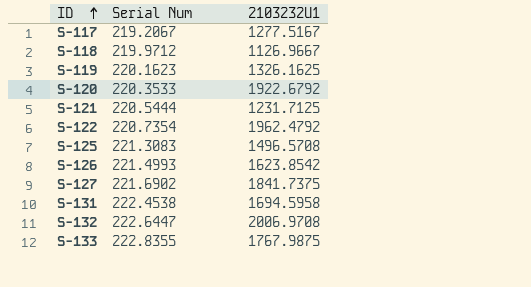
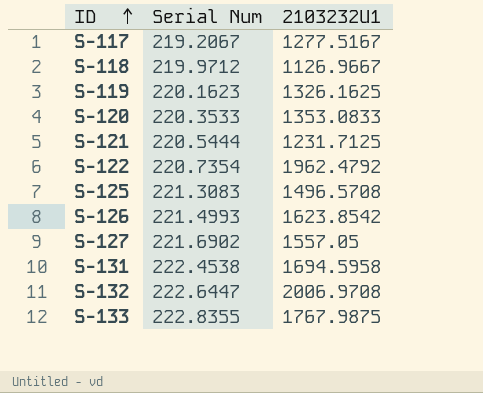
S-120 | 2103232U1: 1922.6792 -> 1353.0833
S-127 | 2103232U1: 1841.7375 -> 1557.05

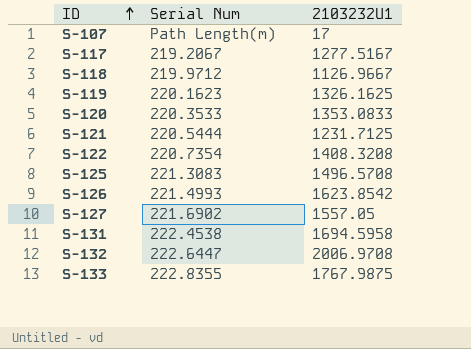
row S-107: none -> Path Length(m) | 17
S-122 | 2103232U1: 1962.4792 -> 1408.3208

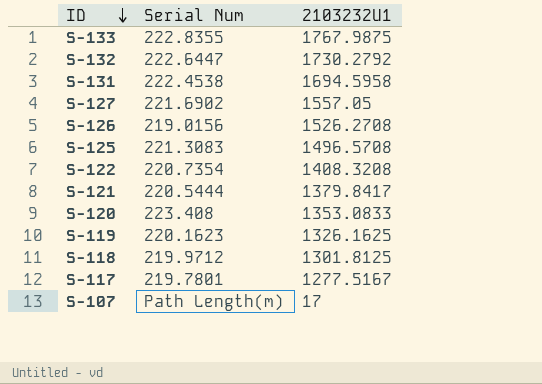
row order: ID ascending -> ID descending
S-132 | 2103232U1: 2006.9708 -> 1730.2792
S-126 | Serial Num: 221.4993 -> 219.0156
S-126 | 2103232U1: 1623.8542 -> 1526.2708
S-121 | 2103232U1: 1231.7125 -> 1379.8417
S-120 | Serial Num: 220.3533 -> 223.408
S-118 | 2103232U1: 1126.9667 -> 1301.8125
S-117 | Serial Num: 219.2067 -> 219.7801

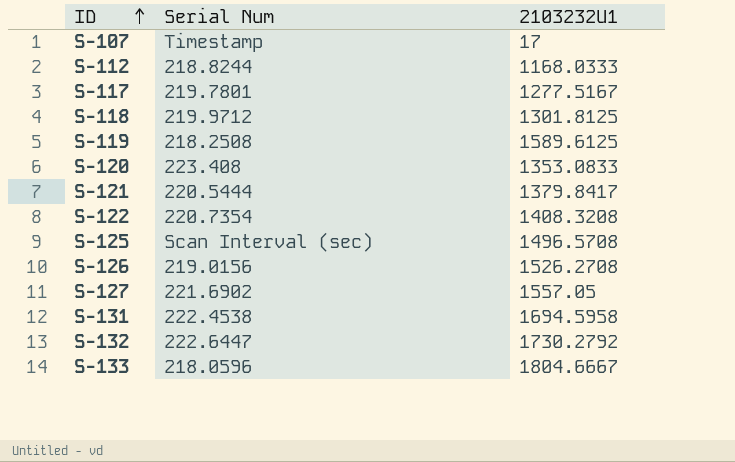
row order: ID descending -> ID ascending
S-107 | Serial Num: Path Length(m) -> Timestamp
row S-112: none -> 218.8244 | 1168.0333
S-119 | Serial Num: 220.1623 -> 218.2508
S-119 | 2103232U1: 1326.1625 -> 1589.6125
S-125 | Serial Num: 221.3083 -> Scan Interval (sec)
S-133 | Serial Num: 222.8355 -> 218.0596
S-133 | 2103232U1: 1767.9875 -> 1804.6667

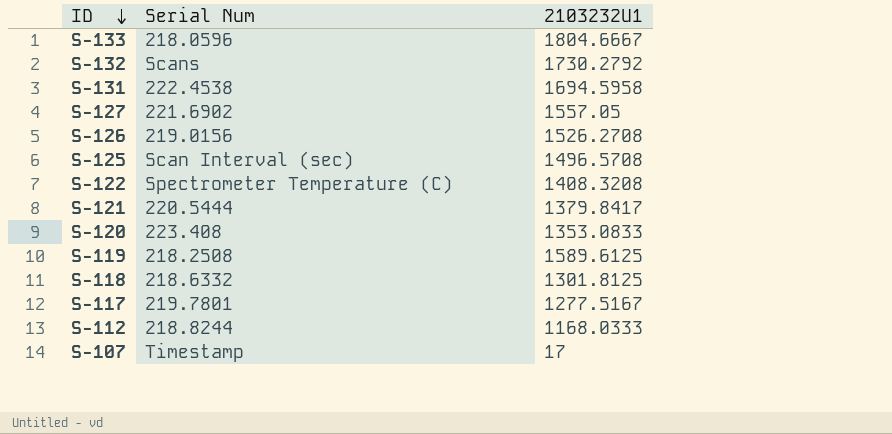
row order: ID ascending -> ID descending
S-132 | Serial Num: 222.6447 -> Scans
S-122 | Serial Num: 220.7354 -> Spectrometer Temperature (C)
S-118 | Serial Num: 219.9712 -> 218.6332

